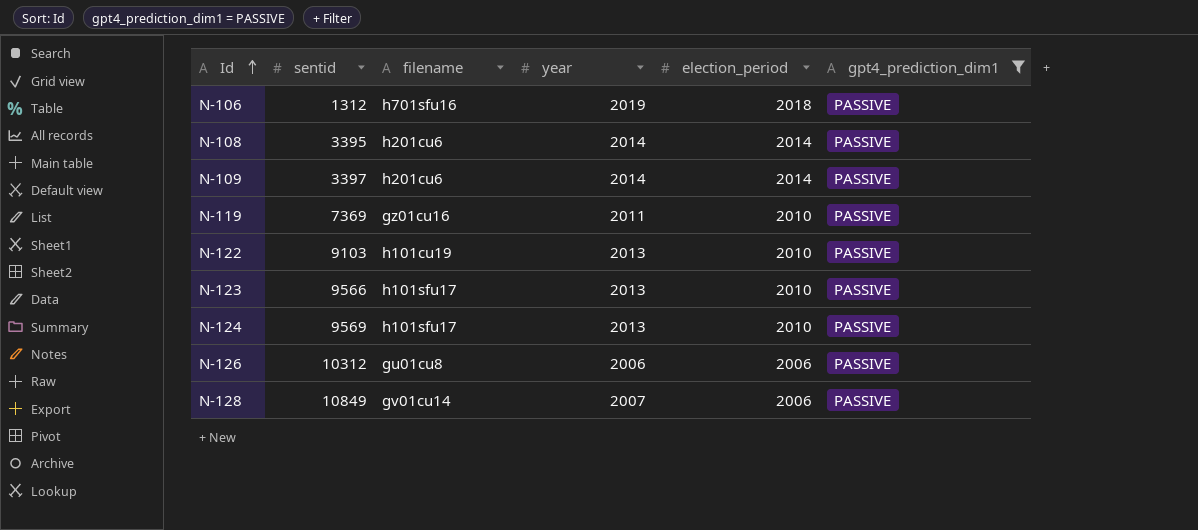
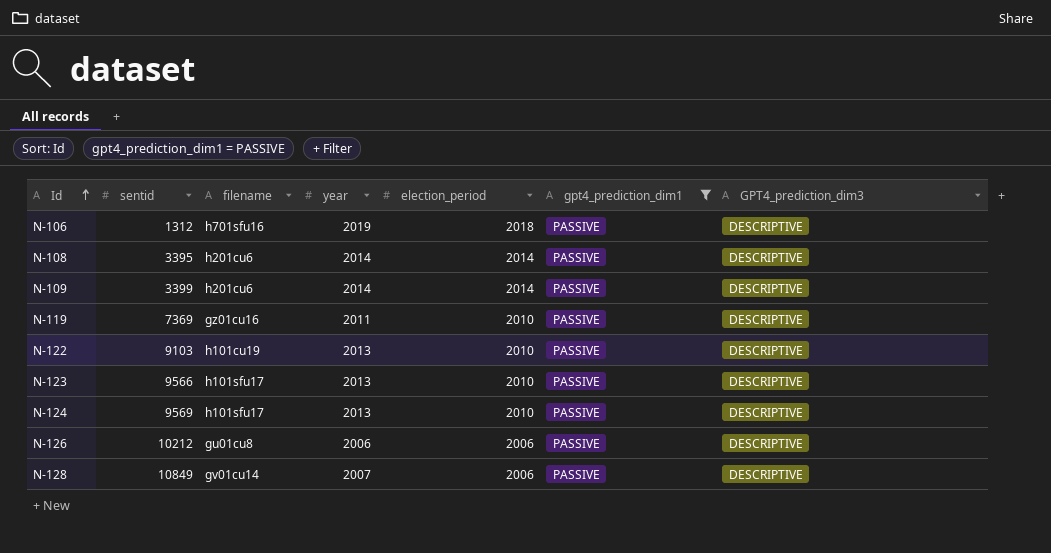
column GPT4_prediction_dim3 | position: none -> 7
N-109 | sentid: 3397 -> 3399
N-126 | sentid: 10312 -> 10212

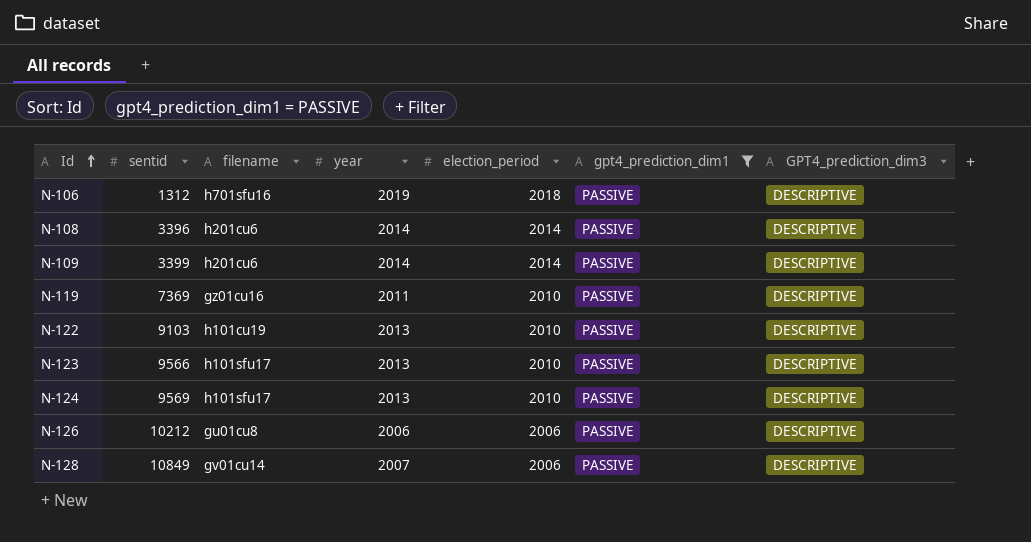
N-108 | sentid: 3395 -> 3396

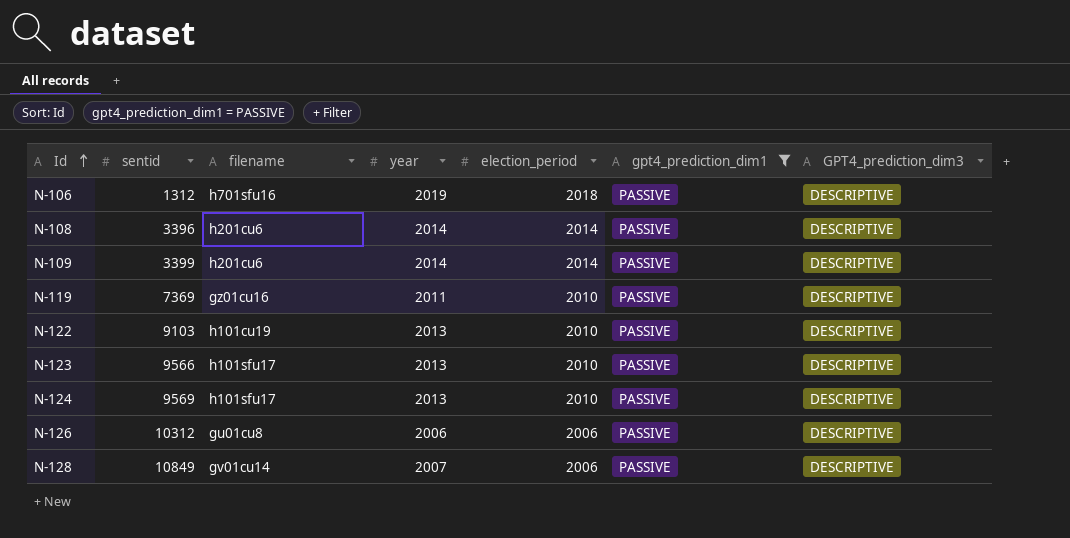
N-126 | sentid: 10212 -> 10312

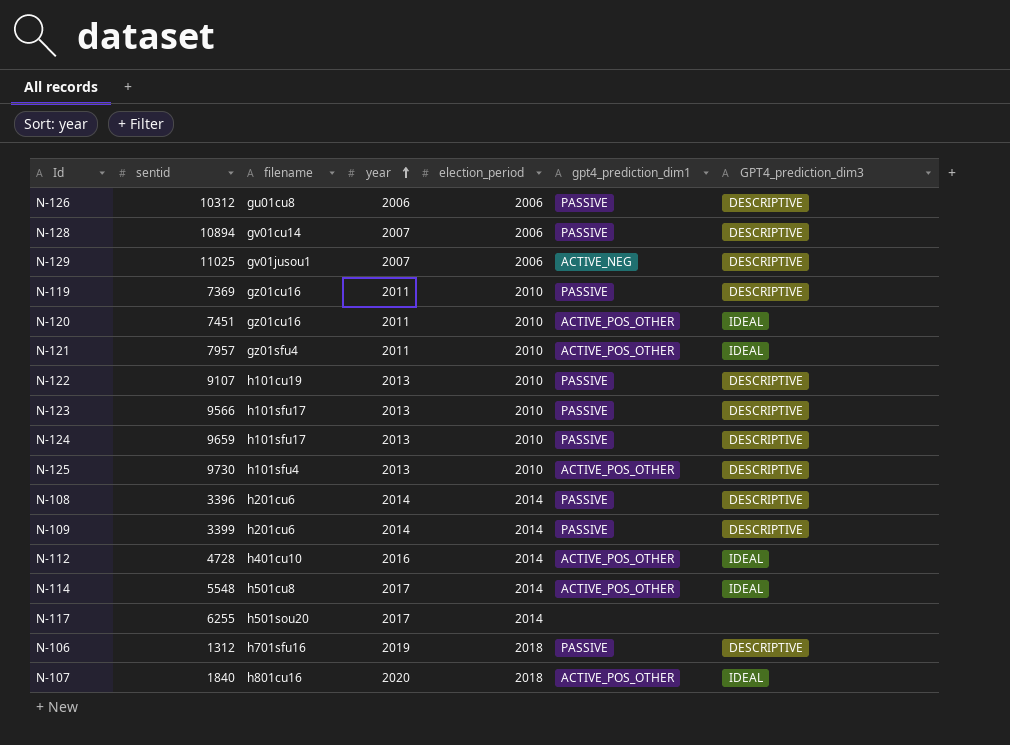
filter: gpt4_prediction_dim1 = PASSIVE -> none
row order: Id ascending -> year ascending
N-128 | sentid: 10849 -> 10894
N-122 | sentid: 9103 -> 9107
N-124 | sentid: 9569 -> 9659

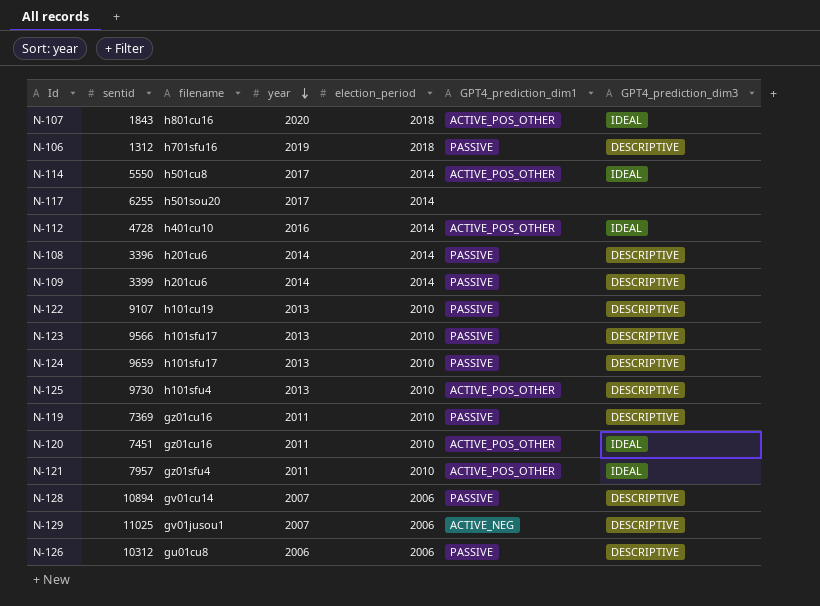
row order: year ascending -> year descending
column name: gpt4_prediction_dim1 -> GPT4_prediction_dim1
N-107 | sentid: 1840 -> 1843
N-114 | sentid: 5548 -> 5550

